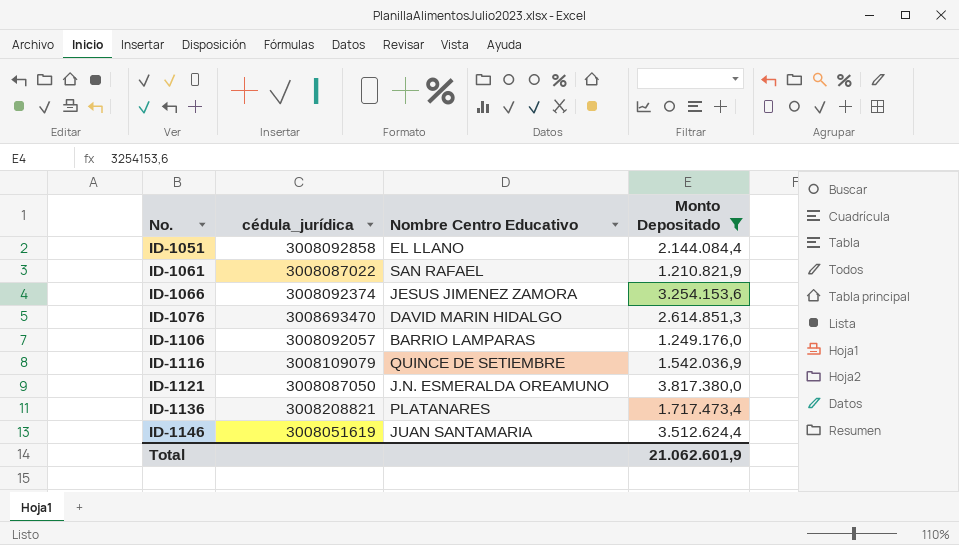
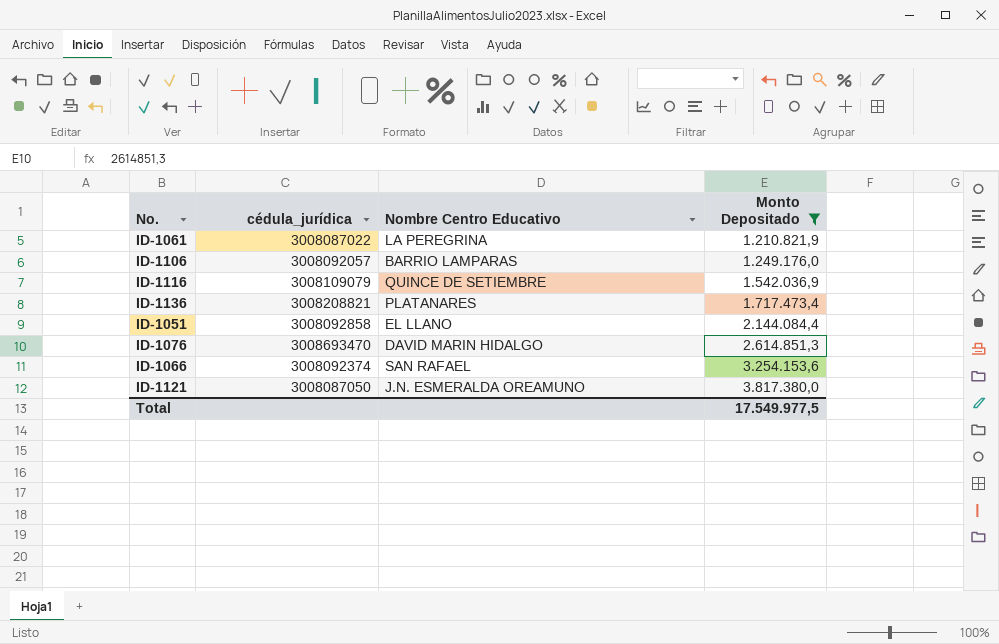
row order: No. ascending -> Monto Depositado ascending
row ID-1146: 3008051619 | JUAN SANTAMARIA | 3.512.624,4 -> none
ID-1061 | Nombre Centro Educativo: SAN RAFAEL -> LA PEREGRINA
ID-1066 | Nombre Centro Educativo: JESUS JIMENEZ ZAMORA -> SAN RAFAEL
Total | Monto Depositado: 21.062.601,9 -> 17.549.977,5

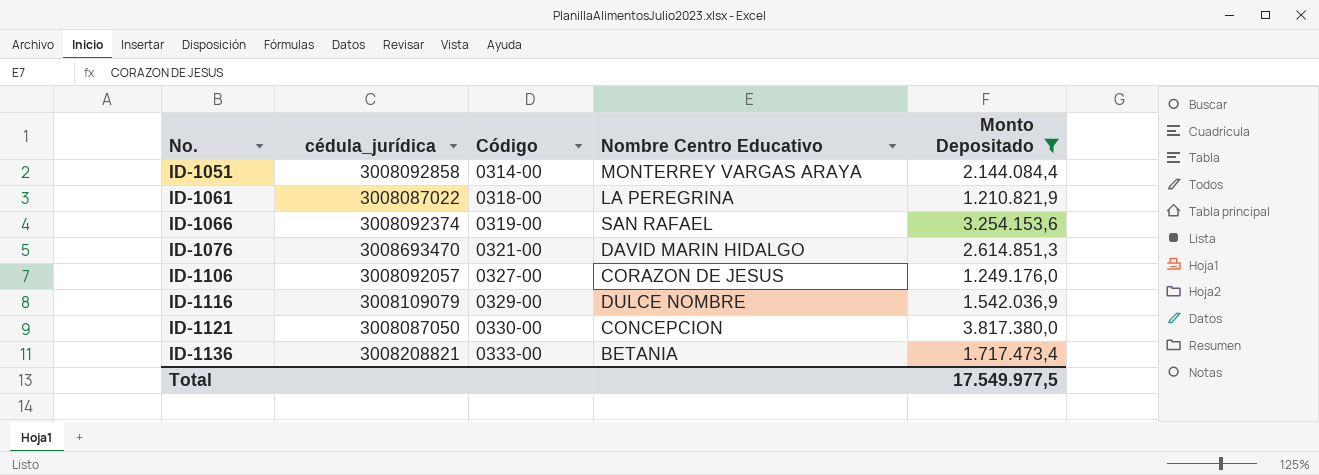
row order: Monto Depositado ascending -> No. ascending
column Código | position: none -> 3
ID-1051 | Nombre Centro Educativo: EL LLANO -> MONTERREY VARGAS ARAYA
ID-1106 | Nombre Centro Educativo: BARRIO LAMPARAS -> CORAZON DE JESUS
ID-1116 | Nombre Centro Educativo: QUINCE DE SETIEMBRE -> DULCE NOMBRE
ID-1121 | Nombre Centro Educativo: J.N. ESMERALDA OREAMUNO -> CONCEPCION
ID-1136 | Nombre Centro Educativo: PLATANARES -> BETANIA

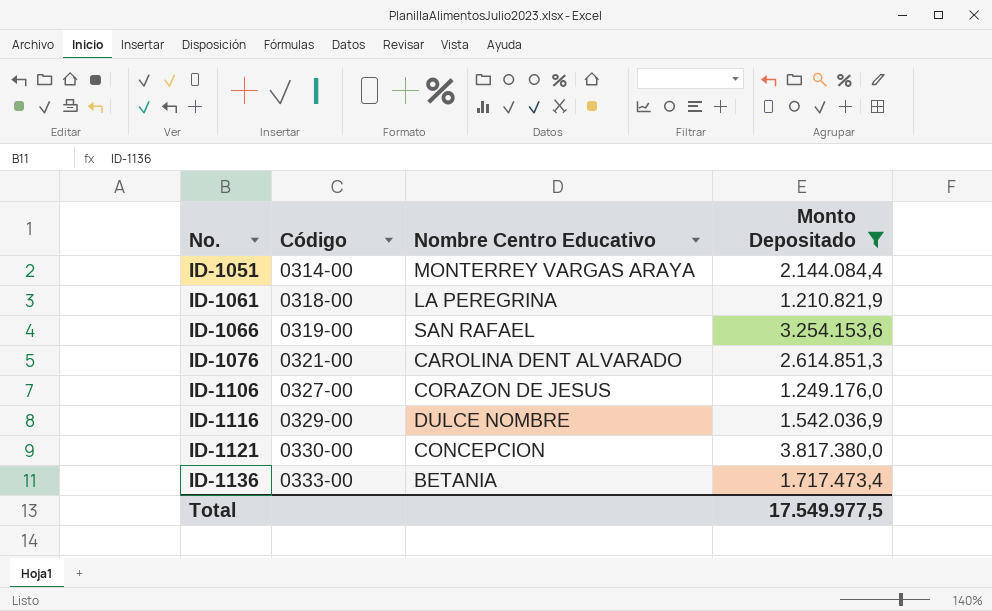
column cédula_jurídica | position: 2 -> none
ID-1076 | Nombre Centro Educativo: DAVID MARIN HIDALGO -> CAROLINA DENT ALVARADO

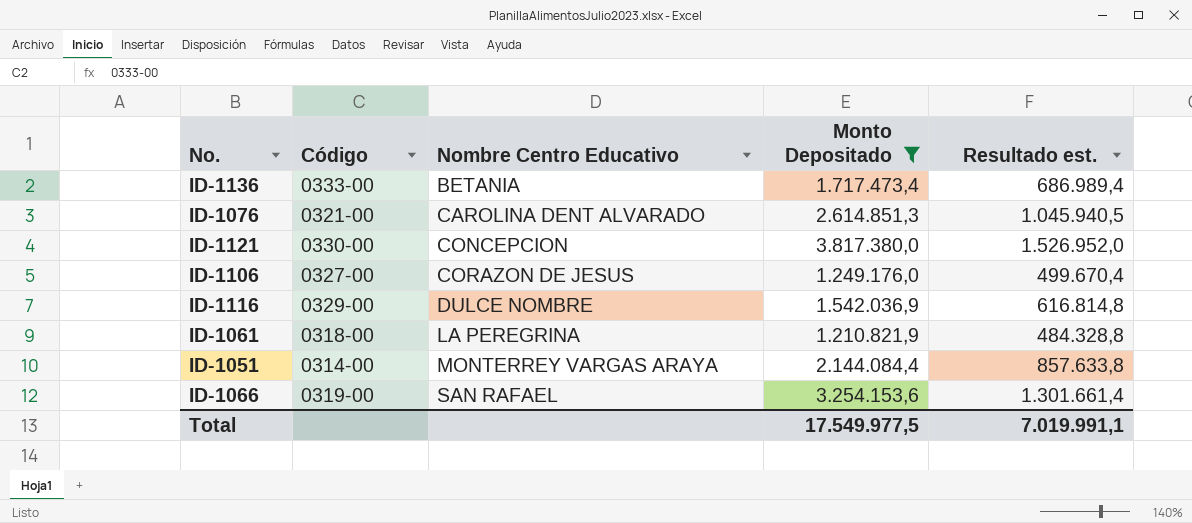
row order: No. ascending -> Nombre Centro Educativo ascending
column Resultado est. | formula: none -> [Monto Depositado] * 0,4

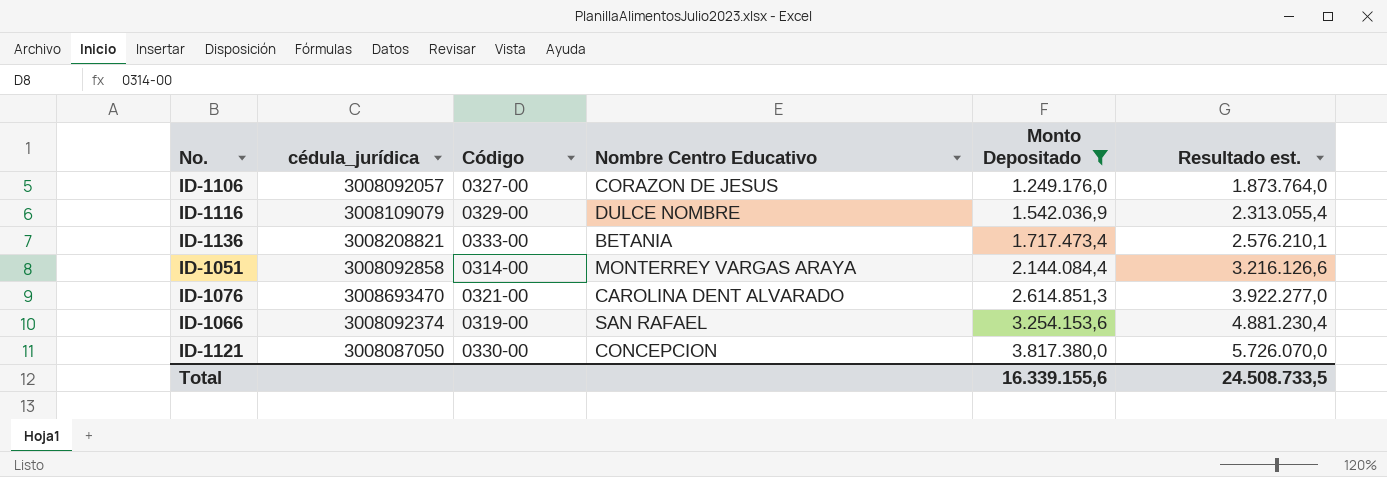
row order: Nombre Centro Educativo ascending -> Monto Depositado ascending
column cédula_jurídica | position: none -> 2
column Resultado est. | formula: [Monto Depositado] * 0,4 -> [Monto Depositado] * 1,5
row ID-1061: 0318-00 | LA PEREGRINA | 1.210.821,9 | 484.328,8 -> none
Total | Monto Depositado: 17.549.977,5 -> 16.339.155,6
Total | Resultado est.: 7.019.991,1 -> 24.508.733,5

